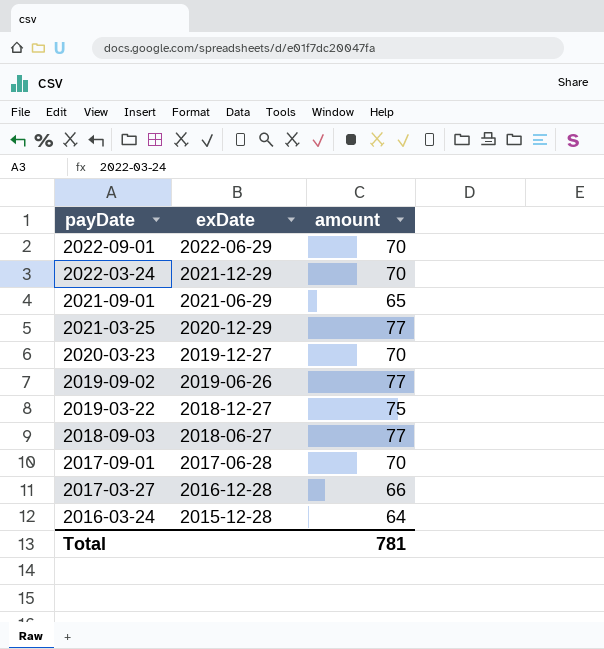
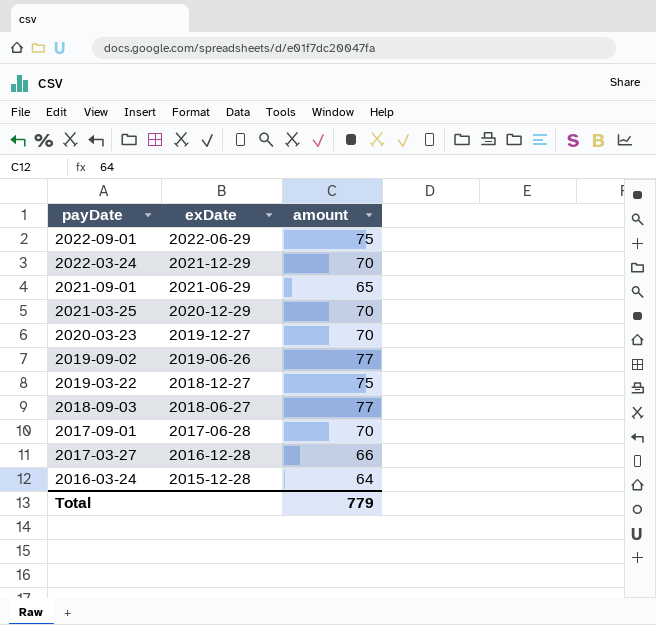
2022-09-01 | amount: 70 -> 75
2021-03-25 | amount: 77 -> 70
Total | amount: 781 -> 779

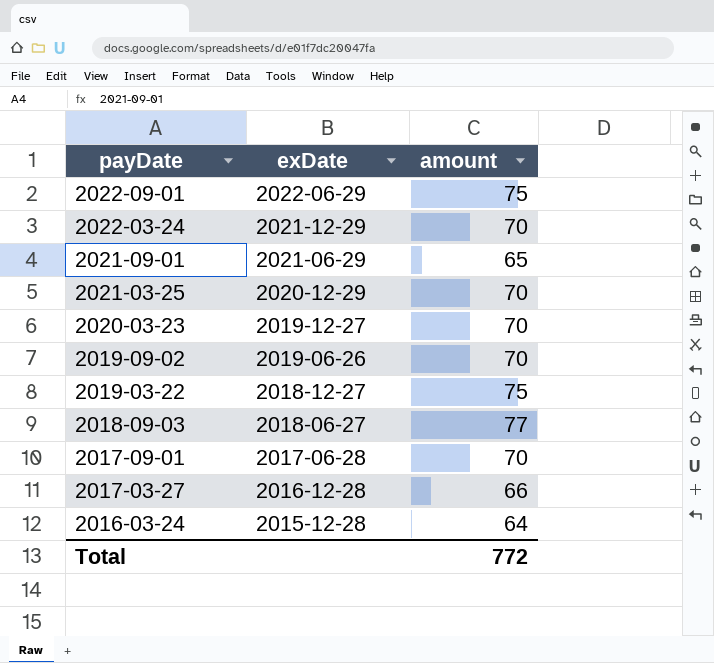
2019-09-02 | amount: 77 -> 70
Total | amount: 779 -> 772

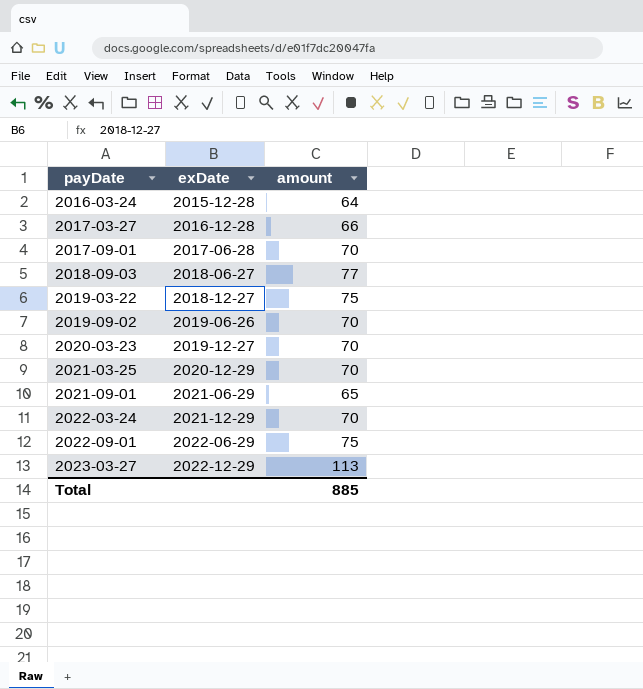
row order: payDate descending -> payDate ascending
row 2023-03-27: none -> 2022-12-29 | 113
Total | amount: 772 -> 885

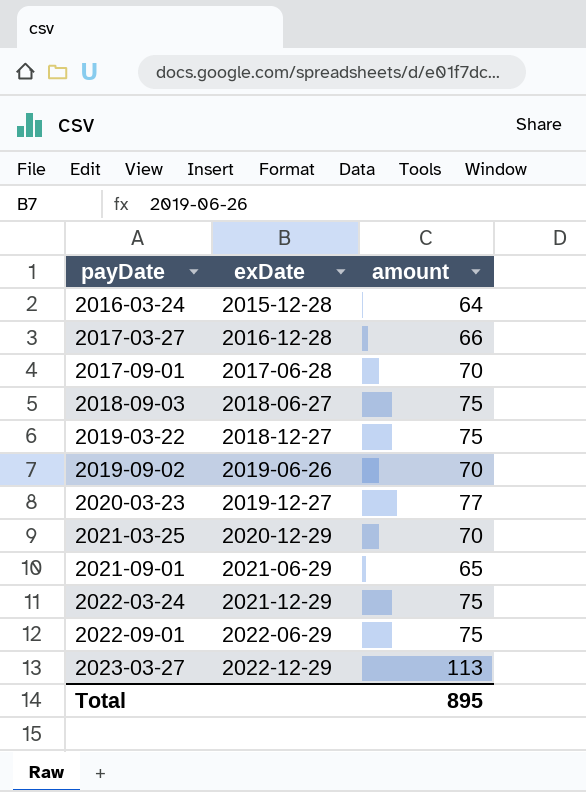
2018-09-03 | amount: 77 -> 75
2020-03-23 | amount: 70 -> 77
2022-03-24 | amount: 70 -> 75
Total | amount: 885 -> 895

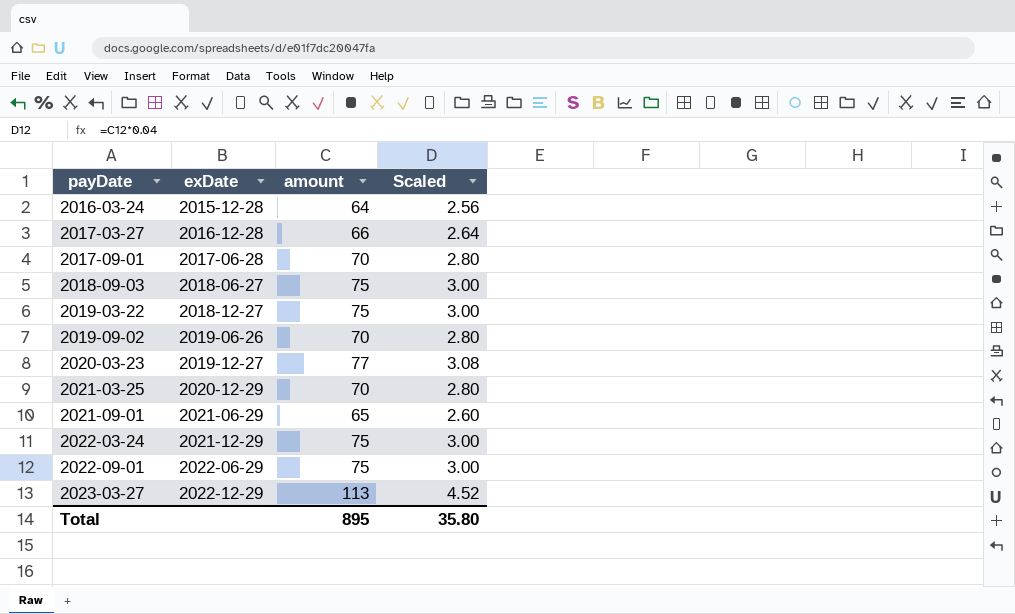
column Scaled | formula: none -> [amount] * 0.04

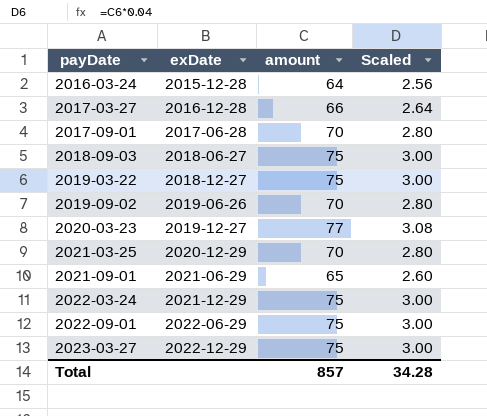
2023-03-27 | amount: 113 -> 75
2023-03-27 | Scaled: 4.52 -> 3.00
Total | amount: 895 -> 857
Total | Scaled: 35.80 -> 34.28

